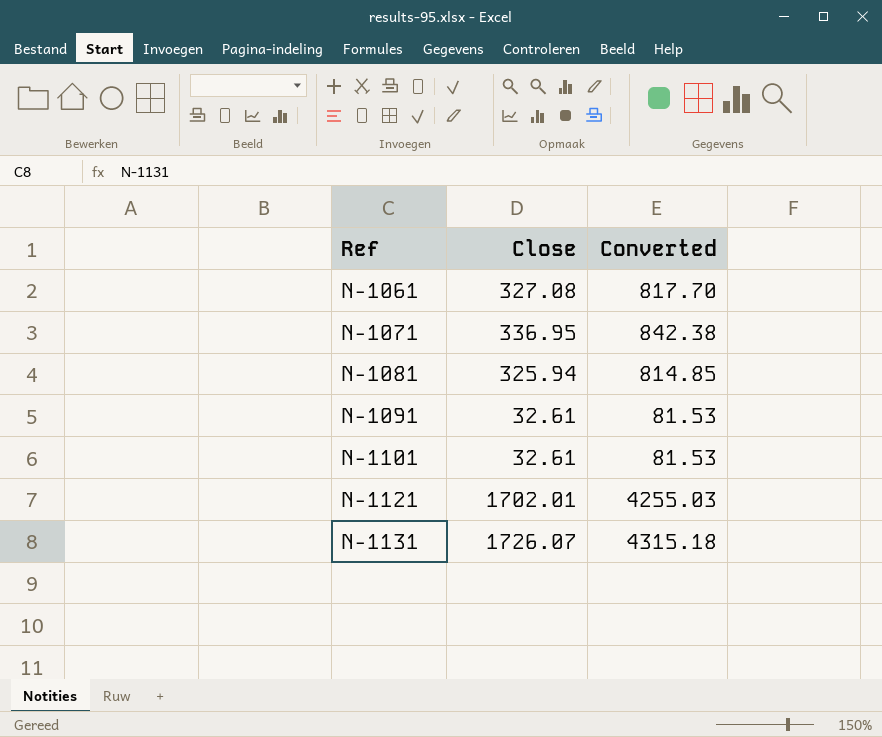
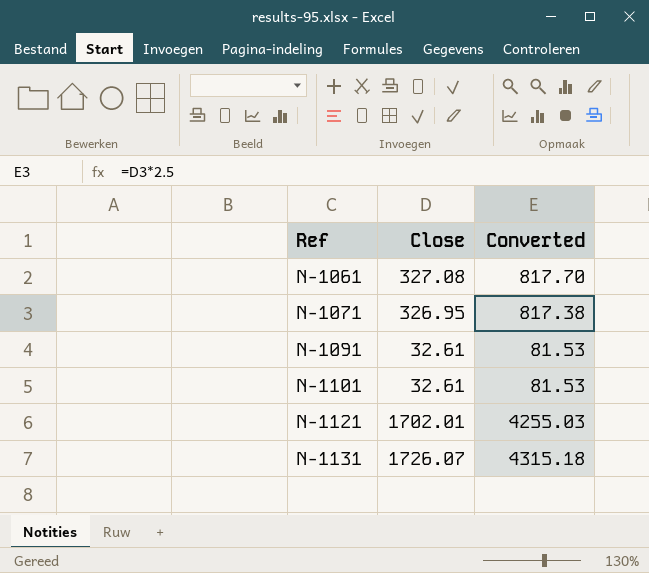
row N-1081: 325.94 | 814.85 -> none
N-1071 | Close: 336.95 -> 326.95
N-1071 | Converted: 842.38 -> 817.38

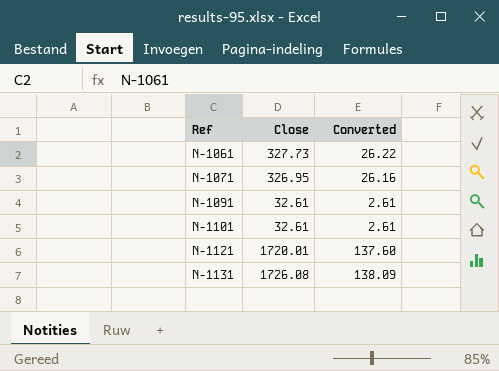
column Converted | formula: [Close] * 2.5 -> [Close] * 0.08
N-1061 | Close: 327.08 -> 327.73
N-1121 | Close: 1702.01 -> 1720.01
N-1131 | Close: 1726.07 -> 1726.08

